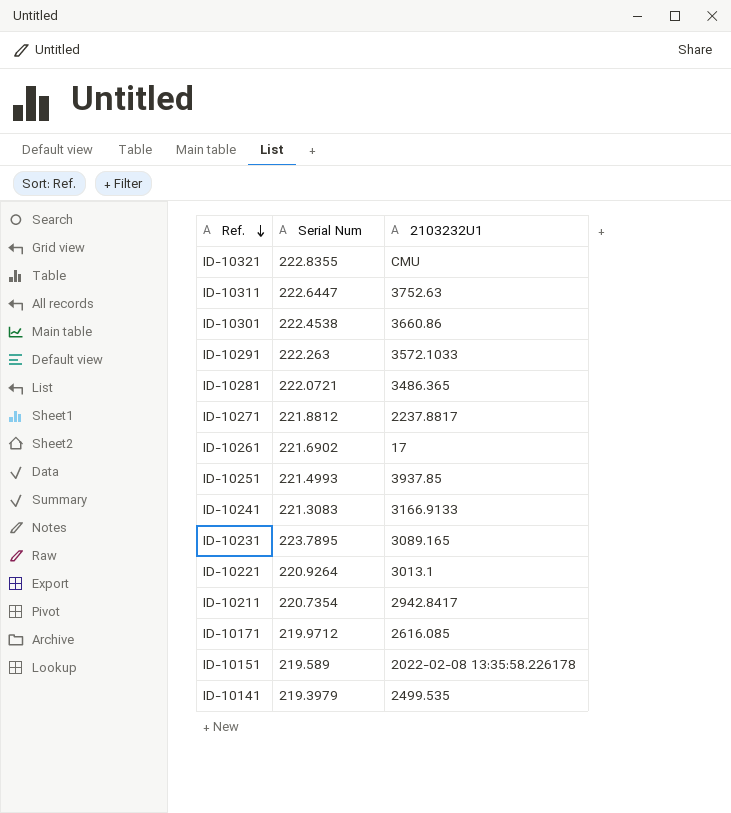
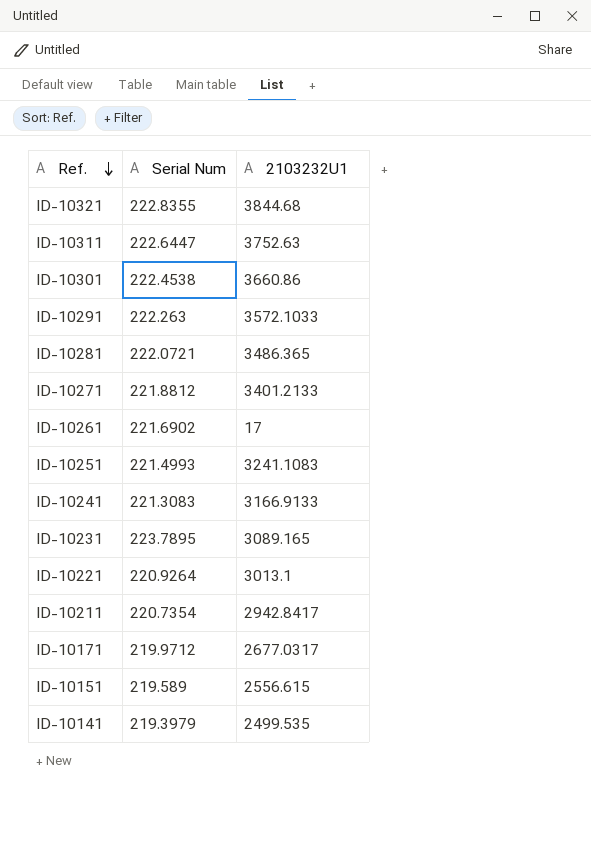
ID-10321 | 2103232U1: CMU -> 3844.68
ID-10271 | 2103232U1: 2237.8817 -> 3401.2133
ID-10251 | 2103232U1: 3937.85 -> 3241.1083
ID-10171 | 2103232U1: 2616.085 -> 2677.0317
ID-10151 | 2103232U1: 2022-02-08 13:35:58.226178 -> 2556.615

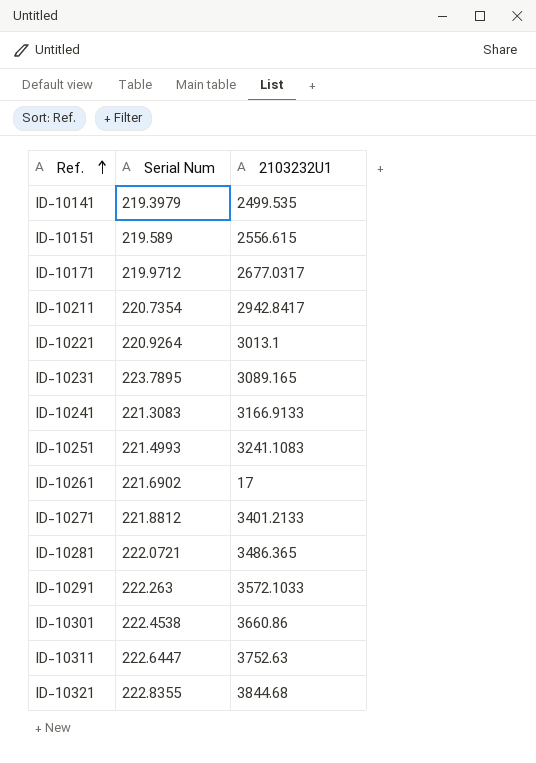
row order: Ref. descending -> Ref. ascending

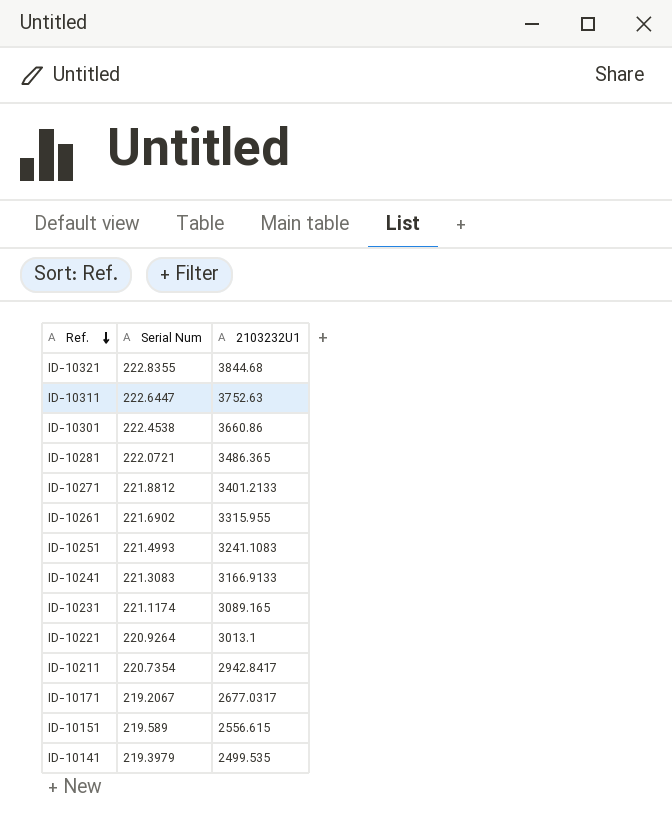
row order: Ref. ascending -> Ref. descending
row ID-10291: 222.263 | 3572.1033 -> none
ID-10261 | 2103232U1: 17 -> 3315.955
ID-10231 | Serial Num: 223.7895 -> 221.1174
ID-10171 | Serial Num: 219.9712 -> 219.2067

